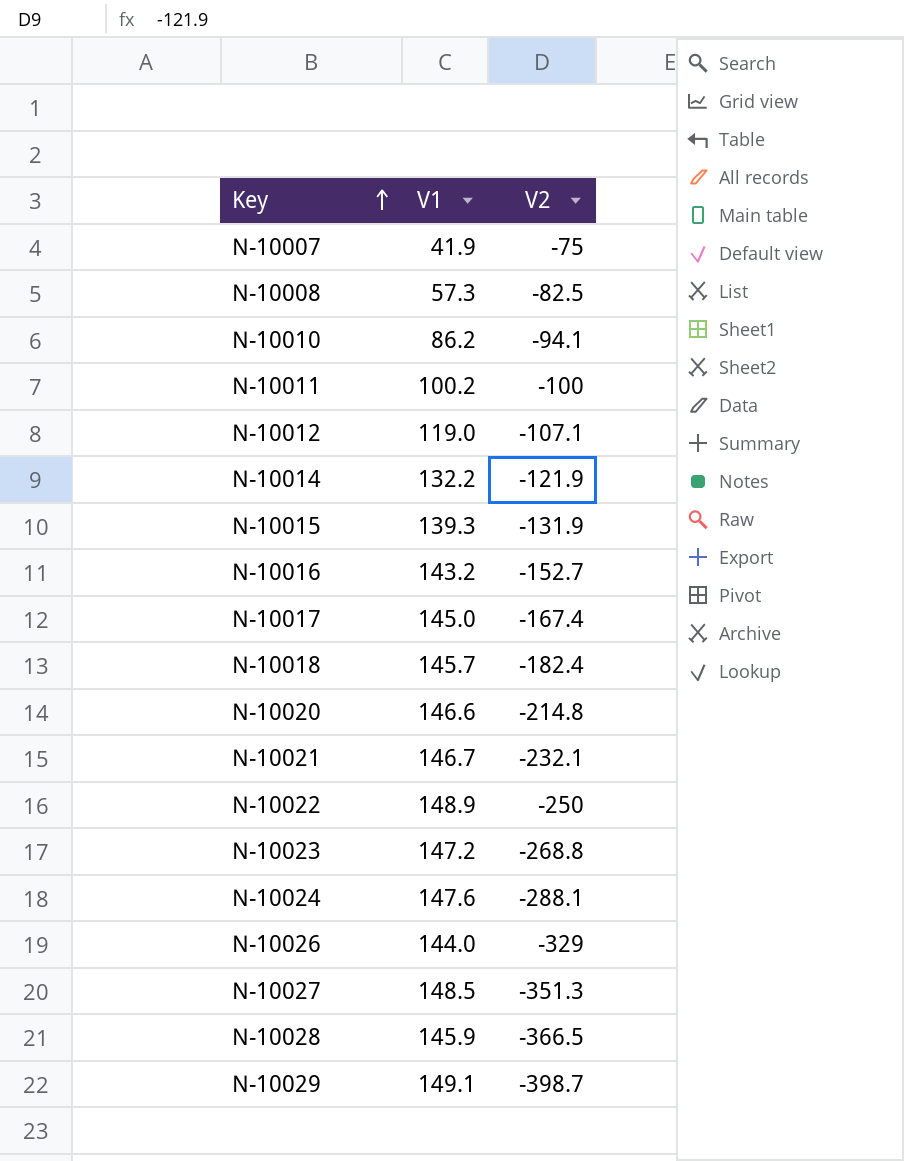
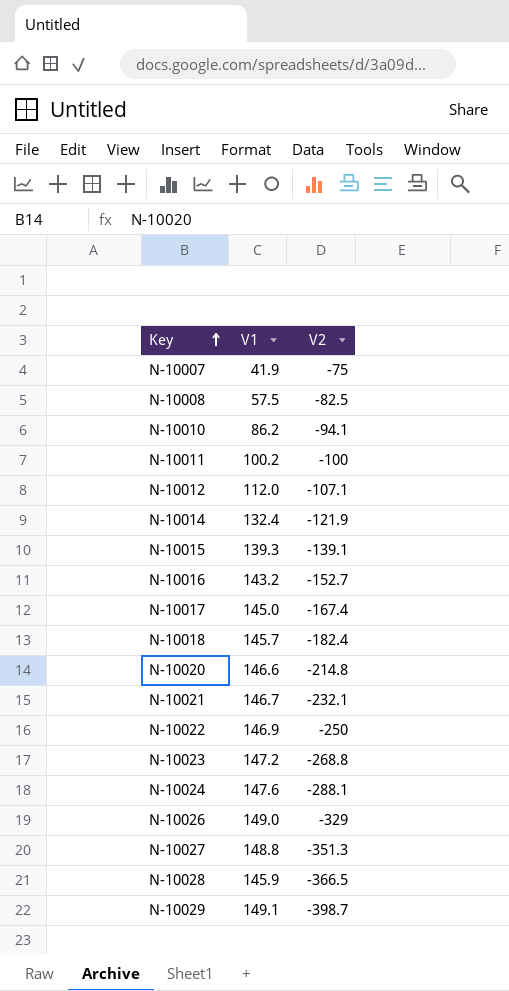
N-10008 | V1: 57.3 -> 57.5
N-10012 | V1: 119.0 -> 112.0
N-10014 | V1: 132.2 -> 132.4
N-10015 | V2: -131.9 -> -139.1
N-10022 | V1: 148.9 -> 146.9
N-10026 | V1: 144.0 -> 149.0
N-10027 | V1: 148.5 -> 148.8

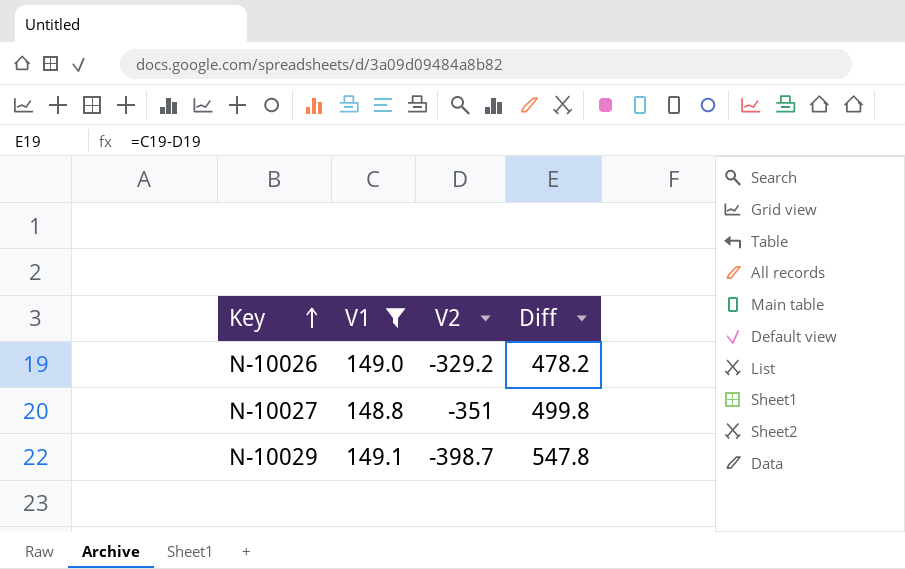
filter: none -> V1 >= 148.8
column Diff | formula: none -> [V1] - [V2]
N-10026 | V2: -329 -> -329.2
N-10027 | V2: -351.3 -> -351

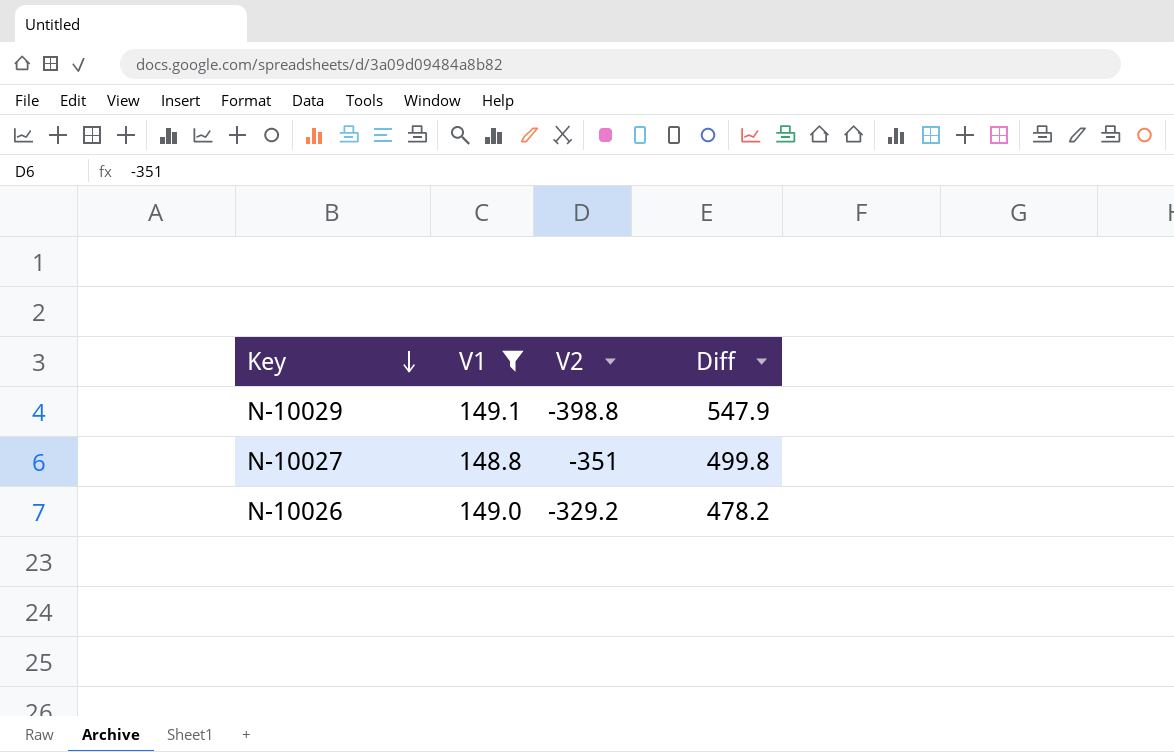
row order: Key ascending -> Key descending
N-10029 | V2: -398.7 -> -398.8
N-10029 | Diff: 547.8 -> 547.9

